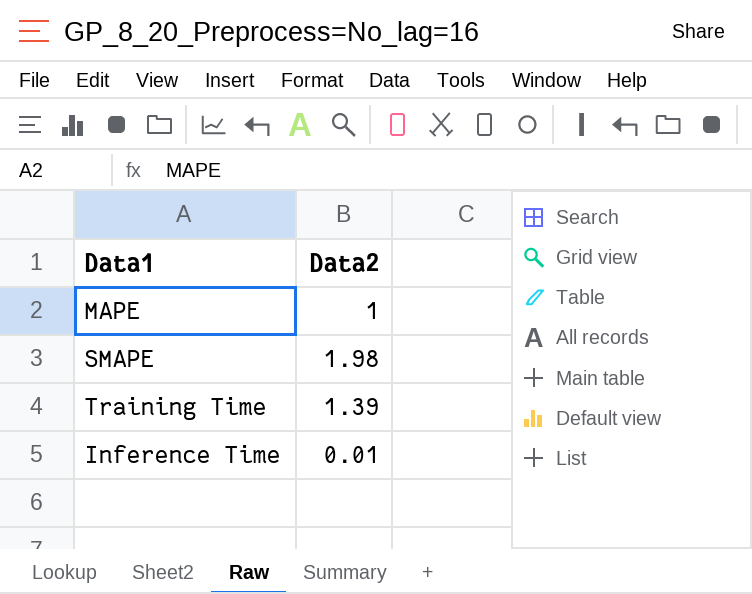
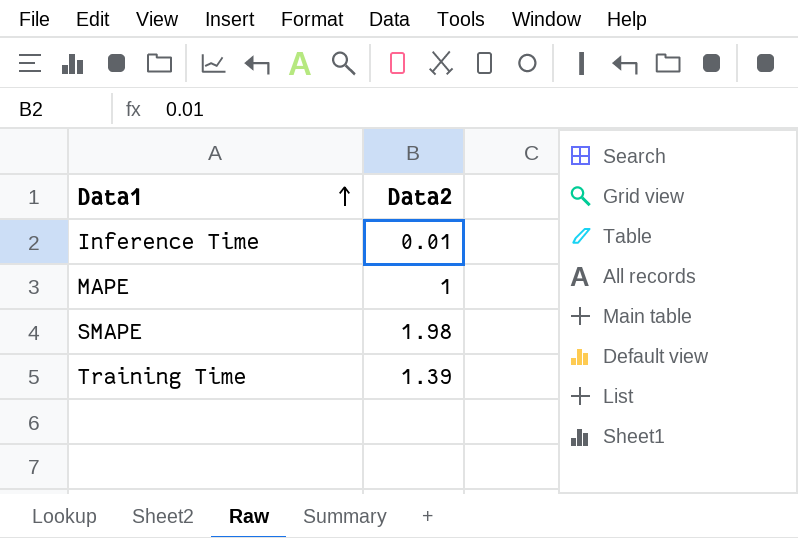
row order: none -> Data1 ascending

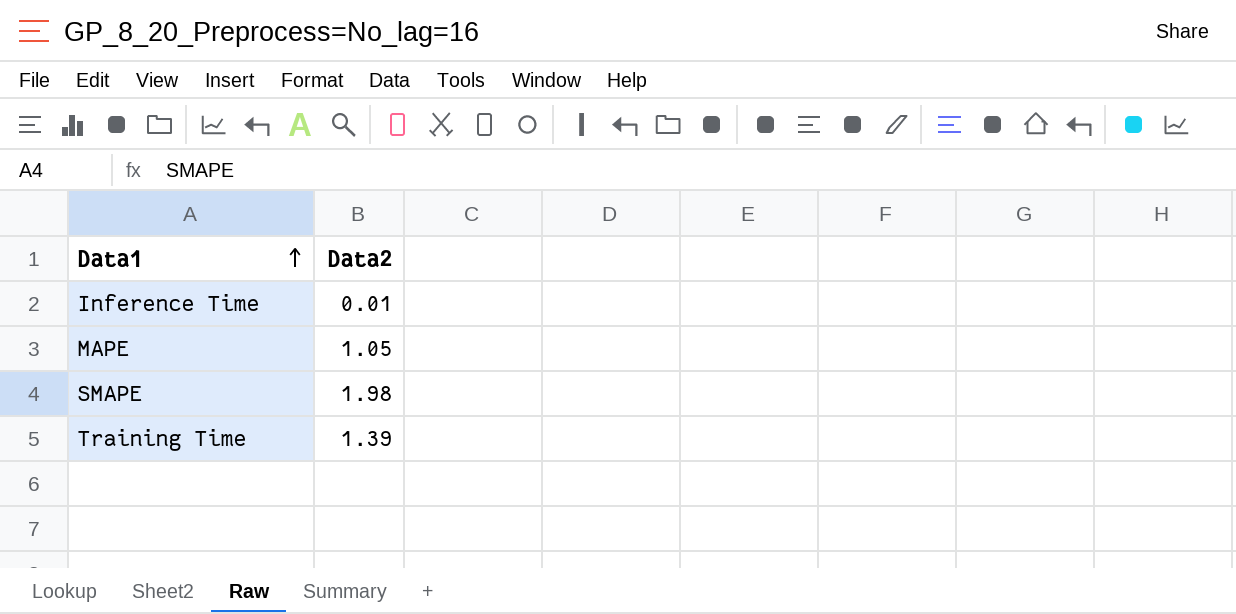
MAPE | Data2: 1 -> 1.05

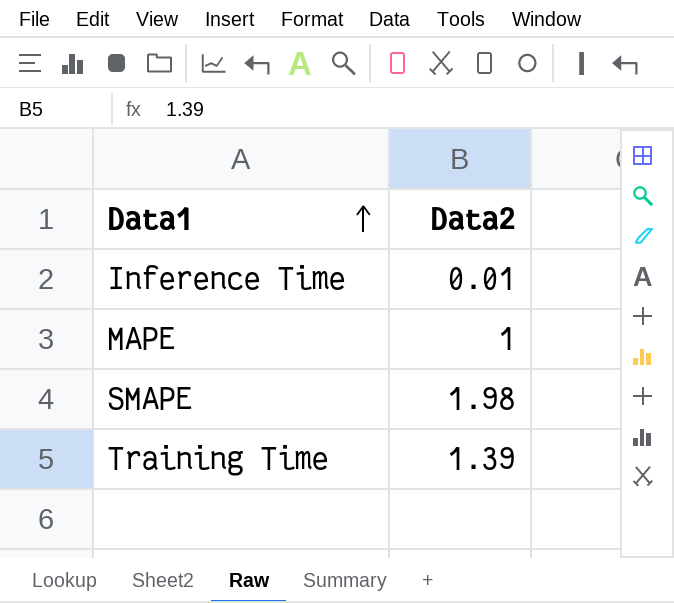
MAPE | Data2: 1.05 -> 1

